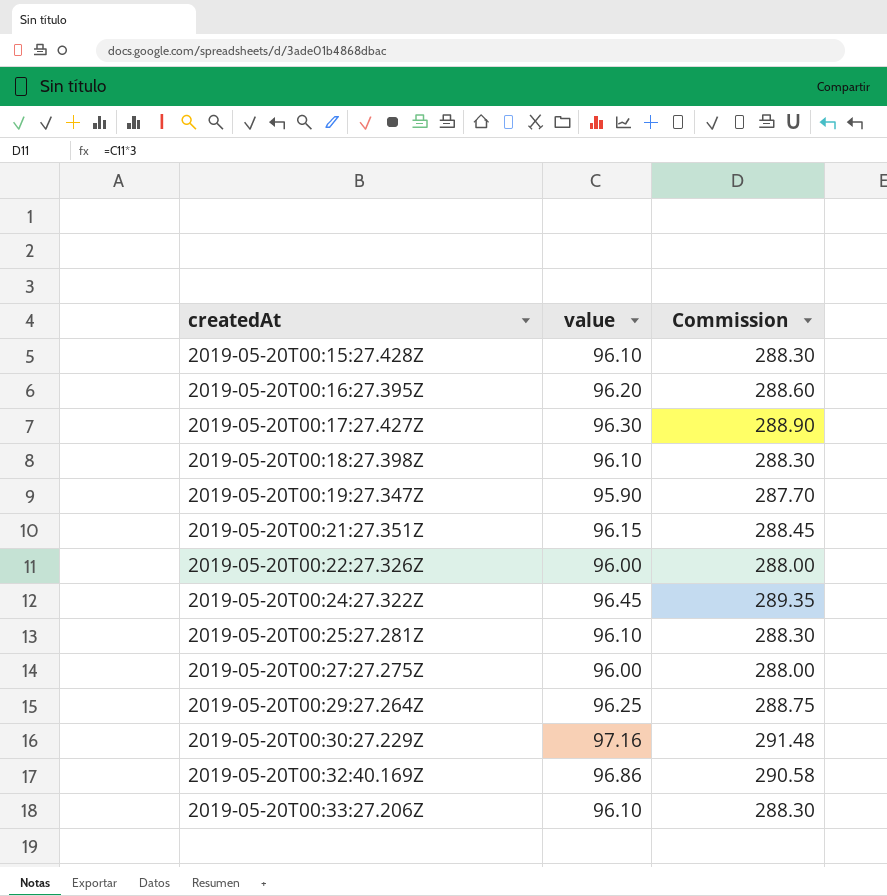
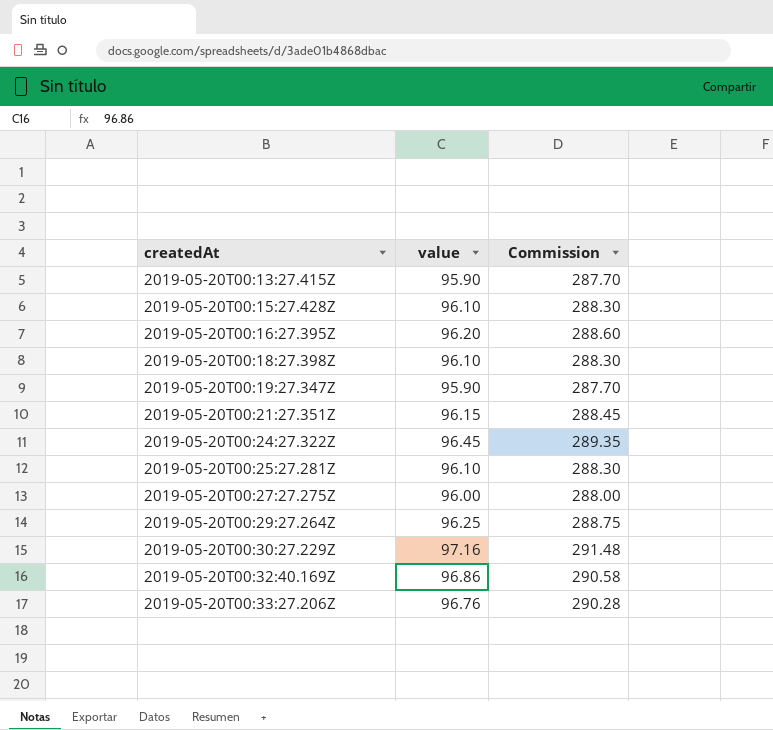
row 2019-05-20T00:17:27.427Z: 96.30 | 288.90 -> none
row 2019-05-20T00:22:27.326Z: 96.00 | 288.00 -> none
row 2019-05-20T00:13:27.415Z: none -> 95.90 | 287.70
2019-05-20T00:33:27.206Z | value: 96.10 -> 96.76
2019-05-20T00:33:27.206Z | Commission: 288.30 -> 290.28

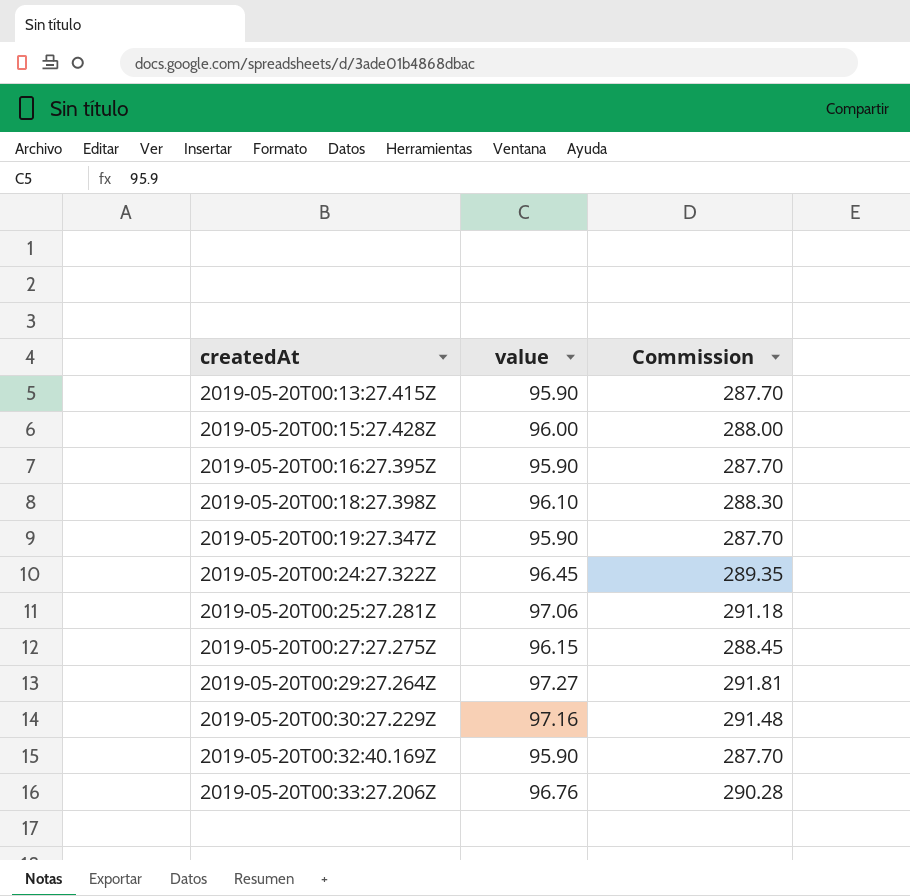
row 2019-05-20T00:21:27.351Z: 96.15 | 288.45 -> none
2019-05-20T00:15:27.428Z | value: 96.10 -> 96.00
2019-05-20T00:15:27.428Z | Commission: 288.30 -> 288.00
2019-05-20T00:16:27.395Z | value: 96.20 -> 95.90
2019-05-20T00:16:27.395Z | Commission: 288.60 -> 287.70
2019-05-20T00:25:27.281Z | value: 96.10 -> 97.06
2019-05-20T00:25:27.281Z | Commission: 288.30 -> 291.18
2019-05-20T00:27:27.275Z | value: 96.00 -> 96.15
2019-05-20T00:27:27.275Z | Commission: 288.00 -> 288.45
2019-05-20T00:29:27.264Z | value: 96.25 -> 97.27
2019-05-20T00:29:27.264Z | Commission: 288.75 -> 291.81
2019-05-20T00:32:40.169Z | value: 96.86 -> 95.90
2019-05-20T00:32:40.169Z | Commission: 290.58 -> 287.70

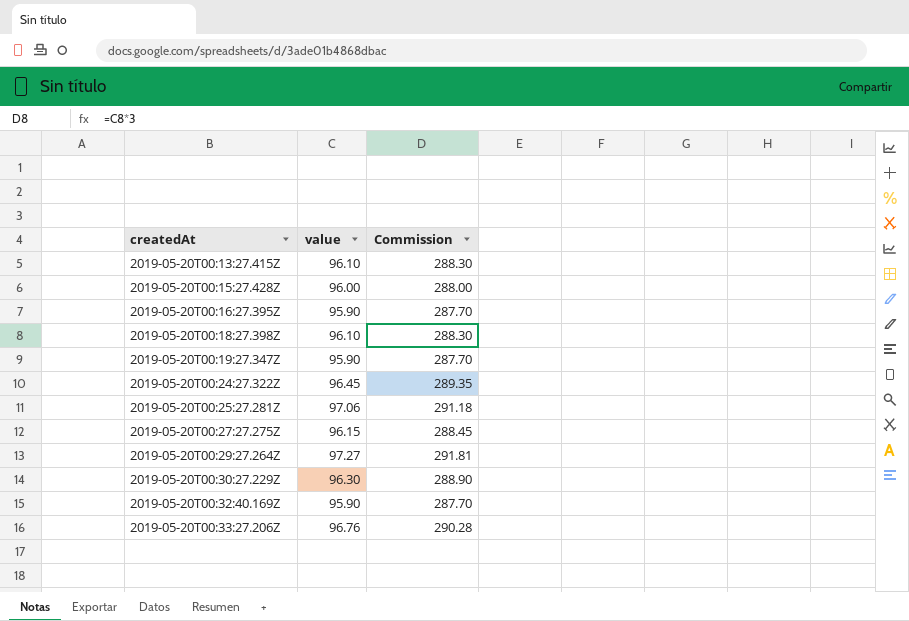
2019-05-20T00:13:27.415Z | value: 95.90 -> 96.10
2019-05-20T00:13:27.415Z | Commission: 287.70 -> 288.30
2019-05-20T00:30:27.229Z | value: 97.16 -> 96.30
2019-05-20T00:30:27.229Z | Commission: 291.48 -> 288.90

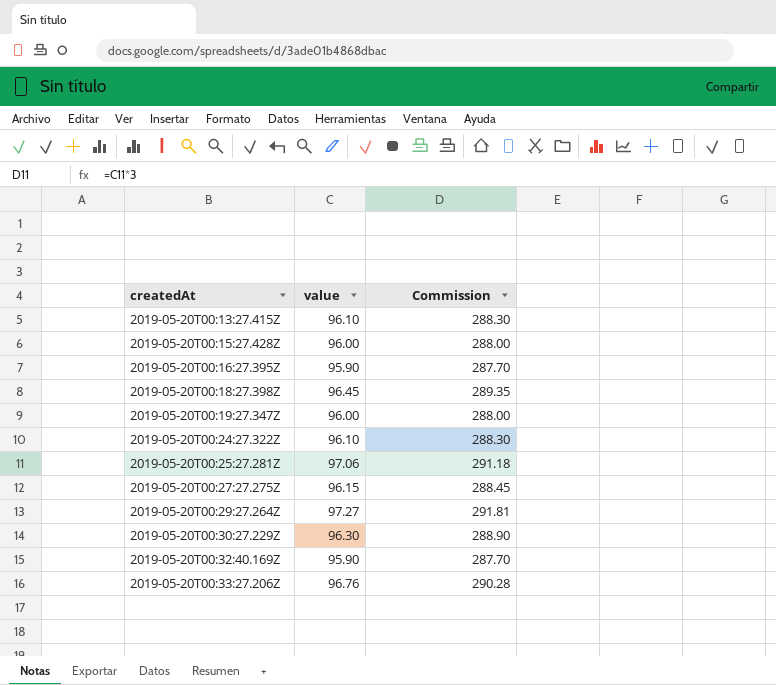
2019-05-20T00:18:27.398Z | value: 96.10 -> 96.45
2019-05-20T00:18:27.398Z | Commission: 288.30 -> 289.35
2019-05-20T00:19:27.347Z | value: 95.90 -> 96.00
2019-05-20T00:19:27.347Z | Commission: 287.70 -> 288.00
2019-05-20T00:24:27.322Z | value: 96.45 -> 96.10
2019-05-20T00:24:27.322Z | Commission: 289.35 -> 288.30

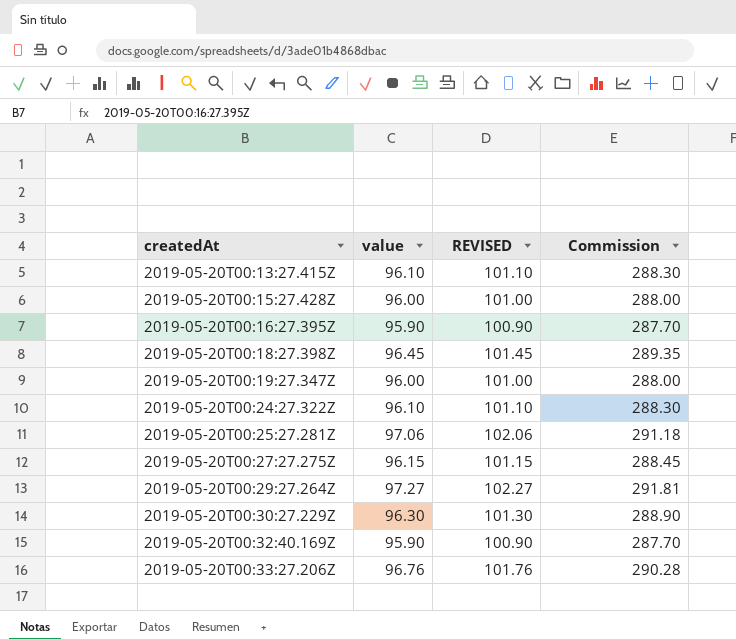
column REVISED | formula: none -> [value] + 5

